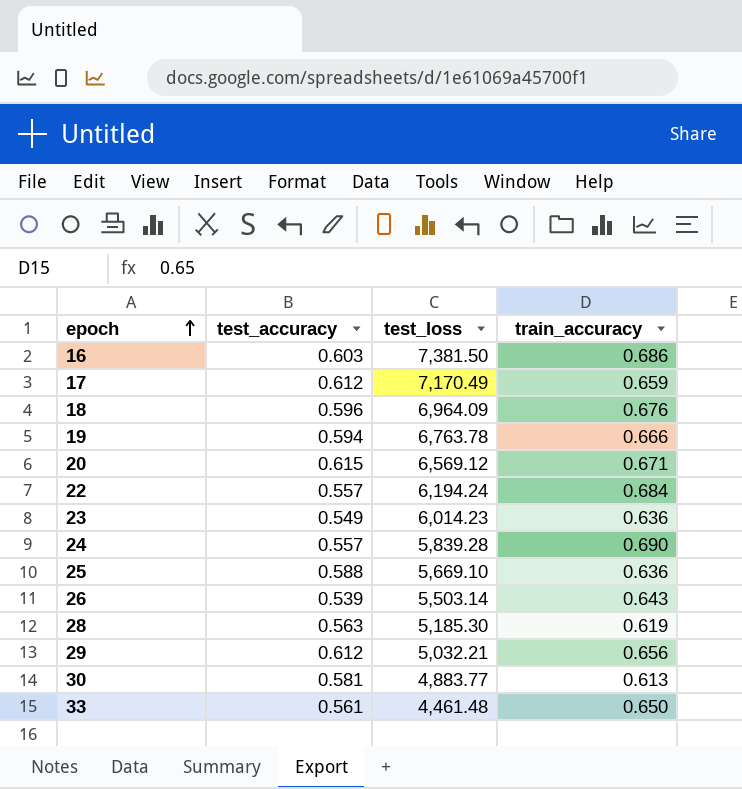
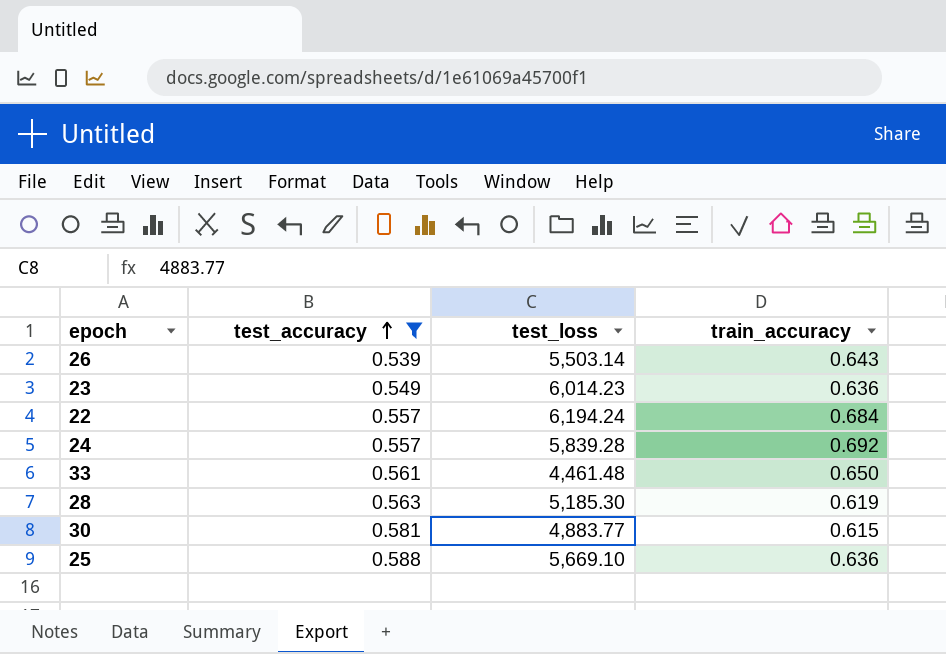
filter: none -> test_accuracy <= 0.588
row order: epoch ascending -> test_accuracy ascending
24 | train_accuracy: 0.690 -> 0.692
30 | train_accuracy: 0.613 -> 0.615

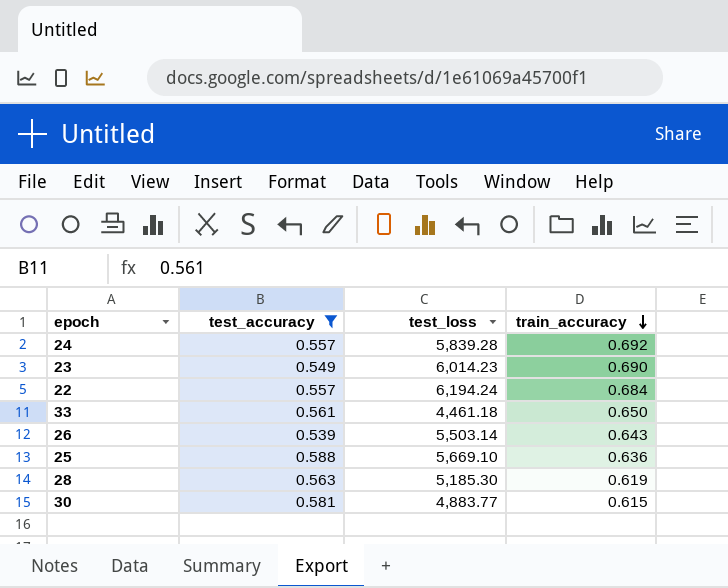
row order: test_accuracy ascending -> train_accuracy descending
23 | train_accuracy: 0.636 -> 0.690
33 | test_loss: 4,461.48 -> 4,461.18

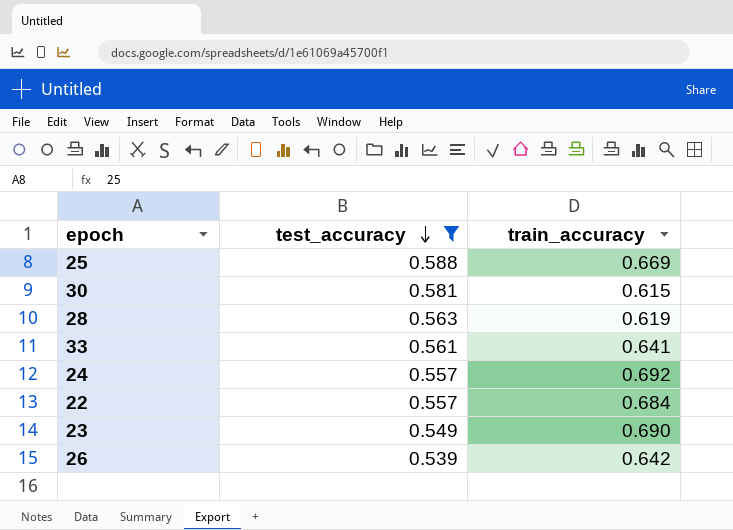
row order: train_accuracy descending -> test_accuracy descending
column test_loss | position: 3 -> none
25 | train_accuracy: 0.636 -> 0.669
33 | train_accuracy: 0.650 -> 0.641
26 | train_accuracy: 0.643 -> 0.642

